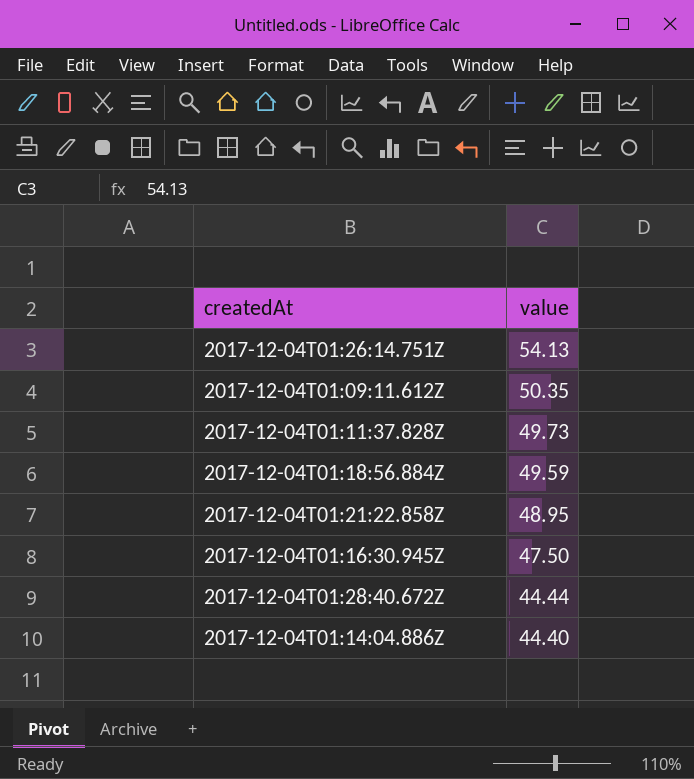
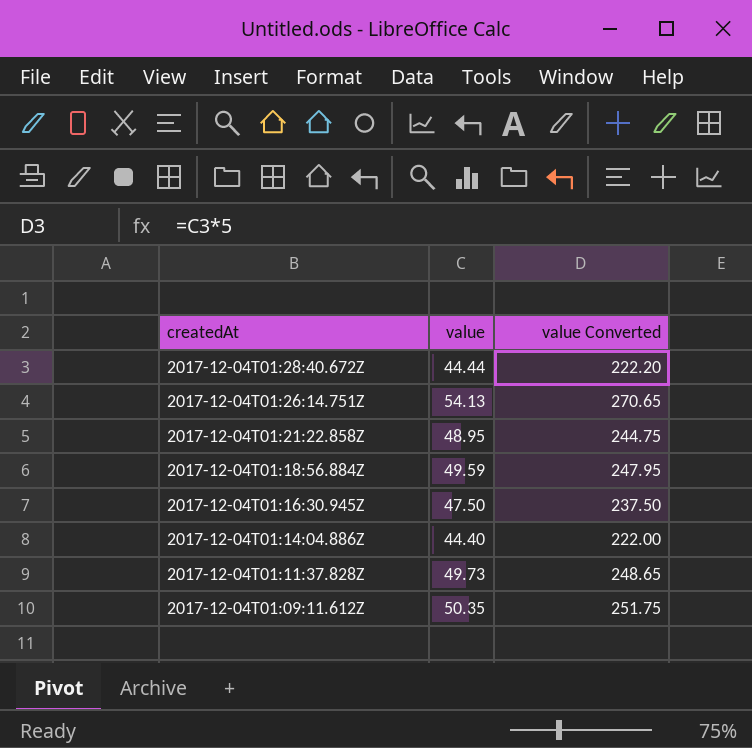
row order: value descending -> createdAt descending
column value Converted | formula: none -> [value] * 5

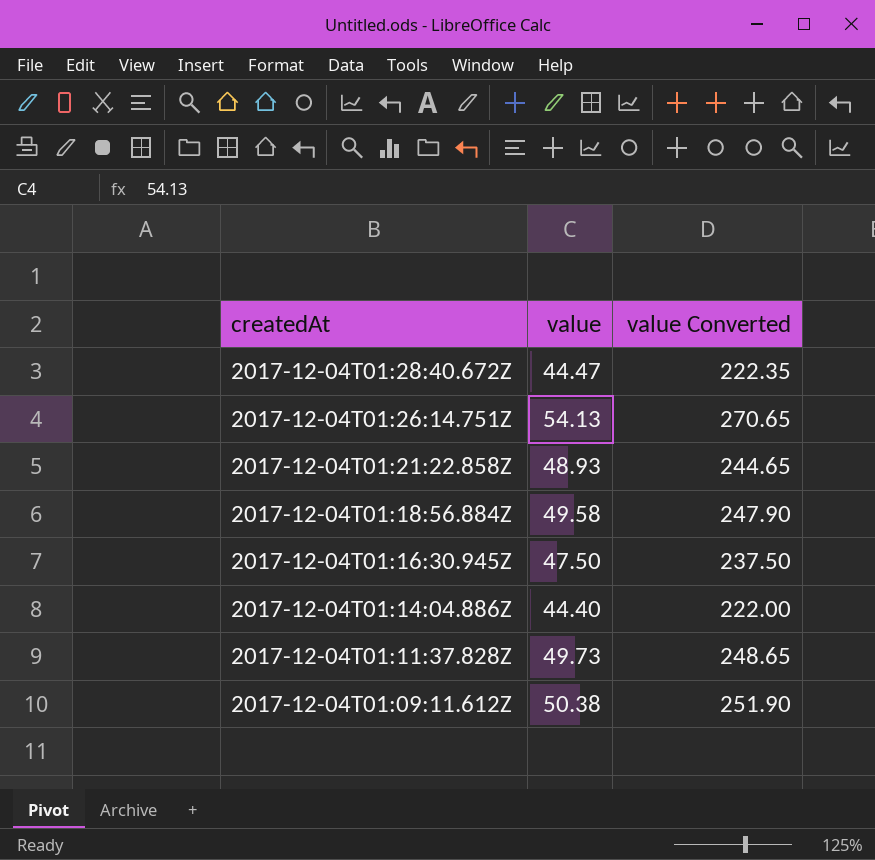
2017-12-04T01:28:40.672Z | value: 44.44 -> 44.47
2017-12-04T01:28:40.672Z | value Converted: 222.20 -> 222.35
2017-12-04T01:21:22.858Z | value: 48.95 -> 48.93
2017-12-04T01:21:22.858Z | value Converted: 244.75 -> 244.65
2017-12-04T01:18:56.884Z | value: 49.59 -> 49.58
2017-12-04T01:18:56.884Z | value Converted: 247.95 -> 247.90
2017-12-04T01:09:11.612Z | value: 50.35 -> 50.38
2017-12-04T01:09:11.612Z | value Converted: 251.75 -> 251.90

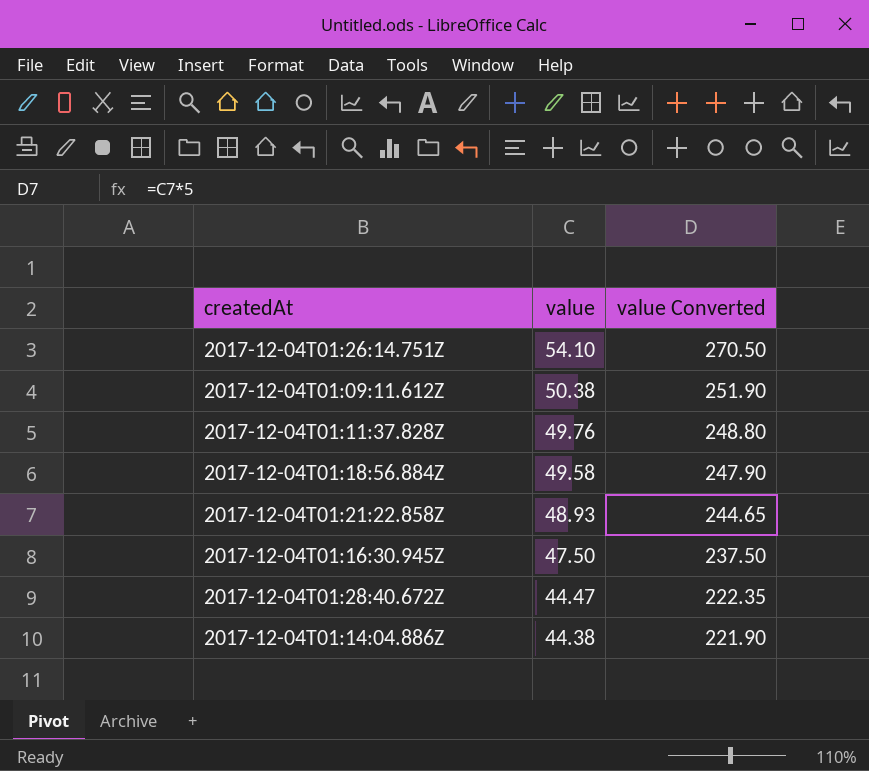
row order: createdAt descending -> value descending
2017-12-04T01:26:14.751Z | value: 54.13 -> 54.10
2017-12-04T01:26:14.751Z | value Converted: 270.65 -> 270.50
2017-12-04T01:11:37.828Z | value: 49.73 -> 49.76
2017-12-04T01:11:37.828Z | value Converted: 248.65 -> 248.80
2017-12-04T01:14:04.886Z | value: 44.40 -> 44.38
2017-12-04T01:14:04.886Z | value Converted: 222.00 -> 221.90

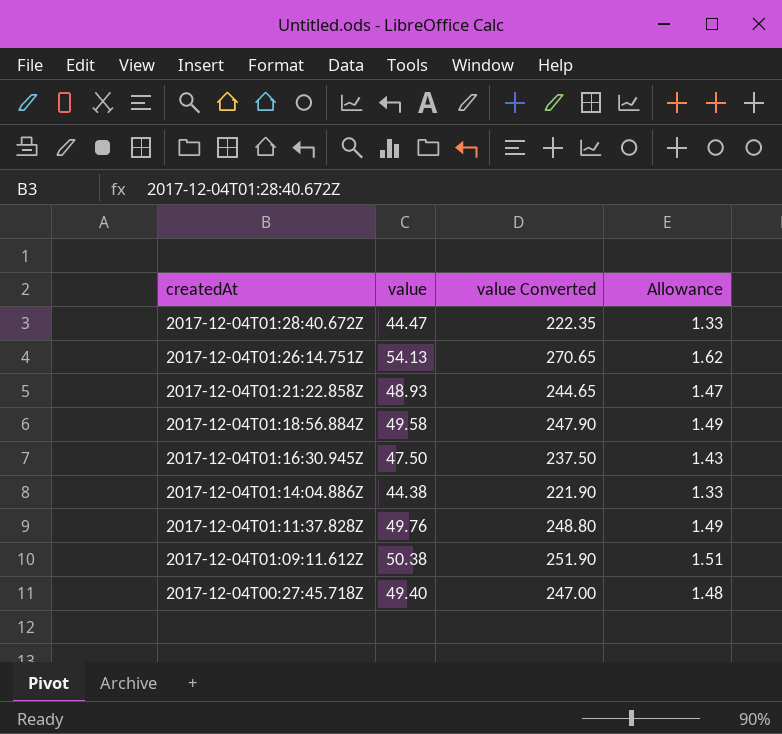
row order: value descending -> createdAt descending
column Allowance | formula: none -> [value] * 0.03
2017-12-04T01:26:14.751Z | value: 54.10 -> 54.13
2017-12-04T01:26:14.751Z | value Converted: 270.50 -> 270.65
row 2017-12-04T00:27:45.718Z: none -> 49.40 | 247.00 | 1.48

